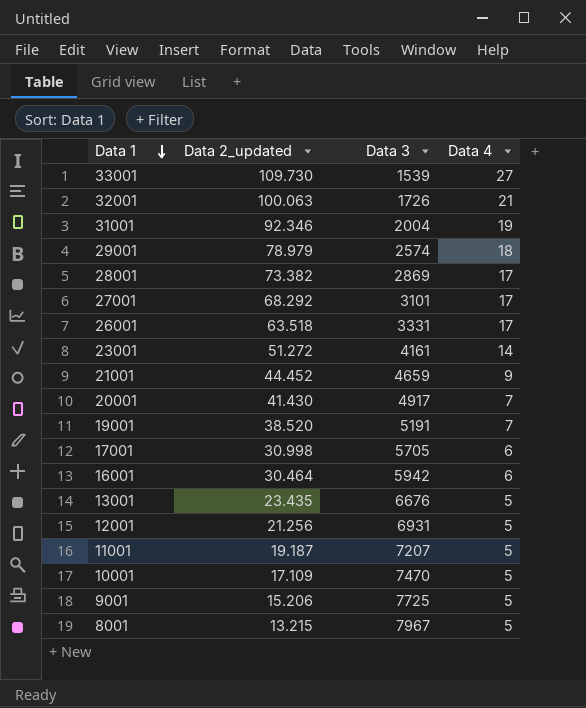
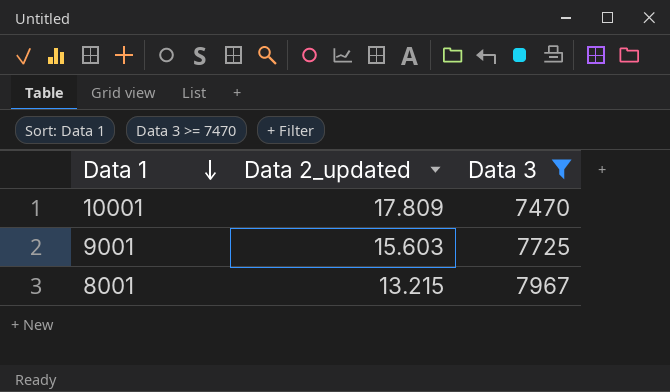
filter: none -> Data 3 >= 7470
column Data 4 | position: 4 -> none
10001 | Data 2_updated: 17.109 -> 17.809
9001 | Data 2_updated: 15.206 -> 15.603

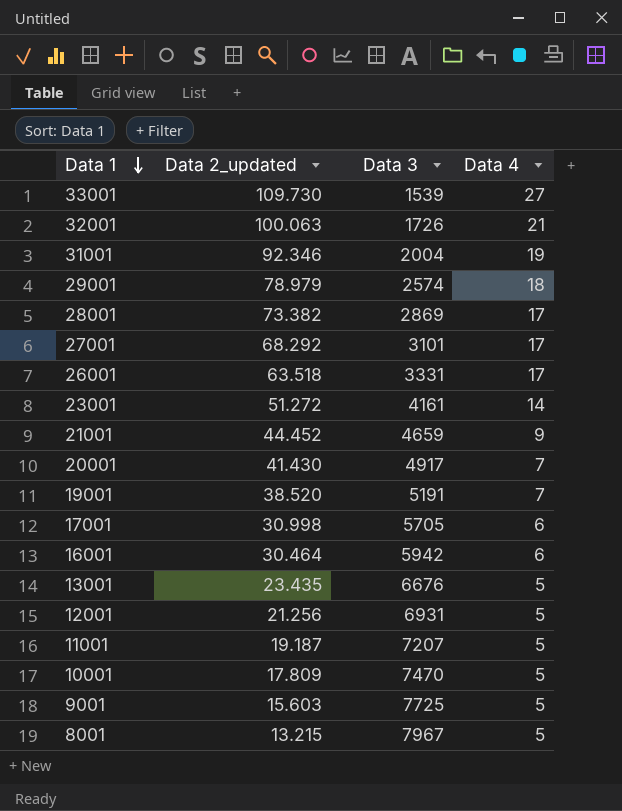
filter: Data 3 >= 7470 -> none
column Data 4 | position: none -> 4

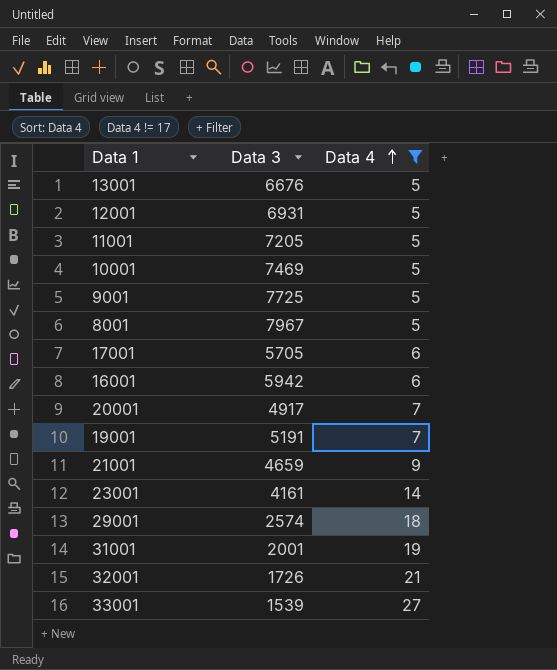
filter: none -> Data 4 != 17
row order: Data 1 descending -> Data 4 ascending
column Data 2_updated | position: 2 -> none
11001 | Data 3: 7207 -> 7205
10001 | Data 3: 7470 -> 7469
31001 | Data 3: 2004 -> 2001

